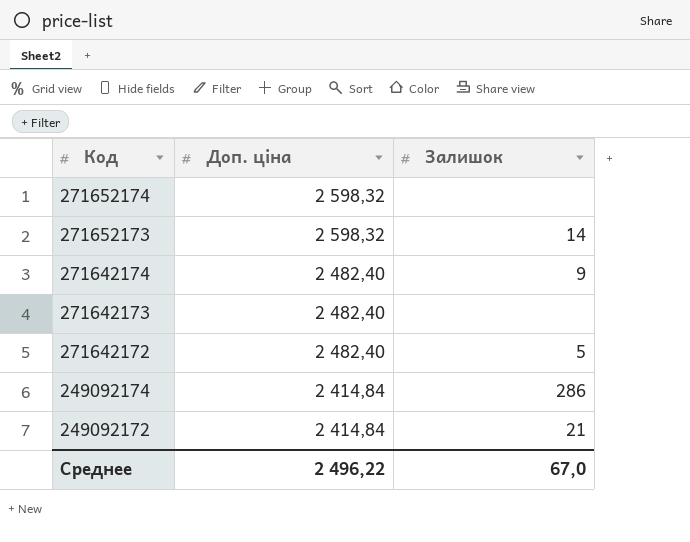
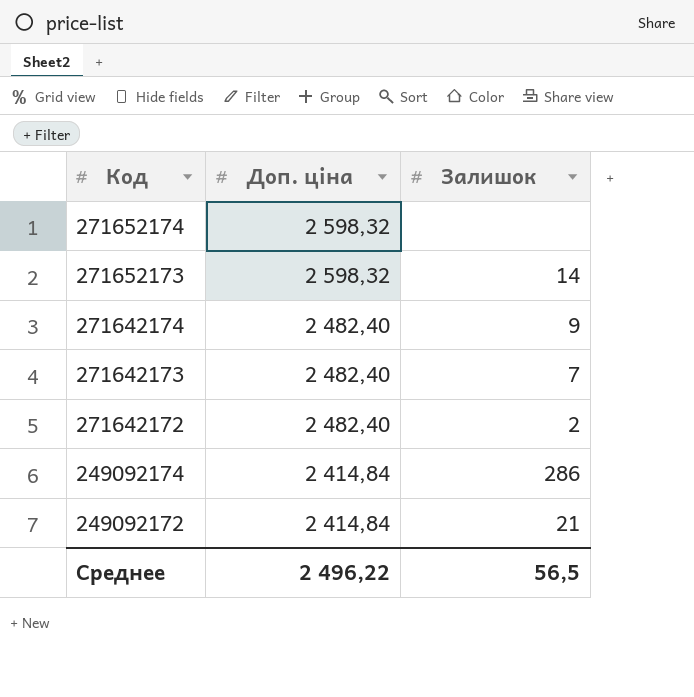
271642173 | Залишок: none -> 7
271642172 | Залишок: 5 -> 2
Среднее | Залишок: 67,0 -> 56,5

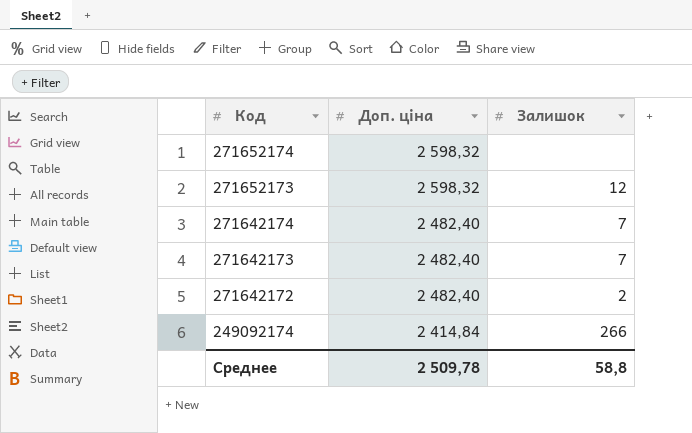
row 249092172: 2 414,84 | 21 -> none
271652173 | Залишок: 14 -> 12
271642174 | Залишок: 9 -> 7
249092174 | Залишок: 286 -> 266
Среднее | Доп. ціна: 2 496,22 -> 2 509,78
Среднее | Залишок: 56,5 -> 58,8

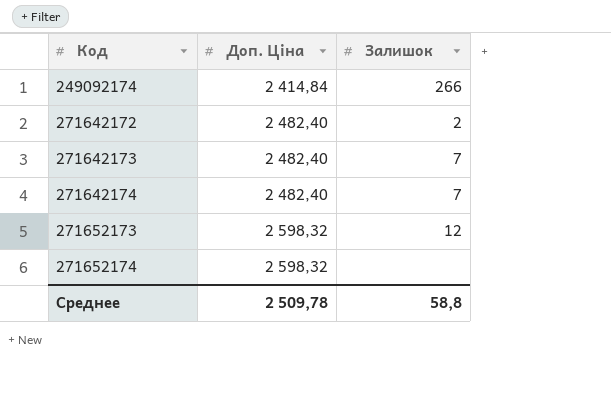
row order: Код descending -> Код ascending
column name: Доп. ціна -> Доп. Ціна

